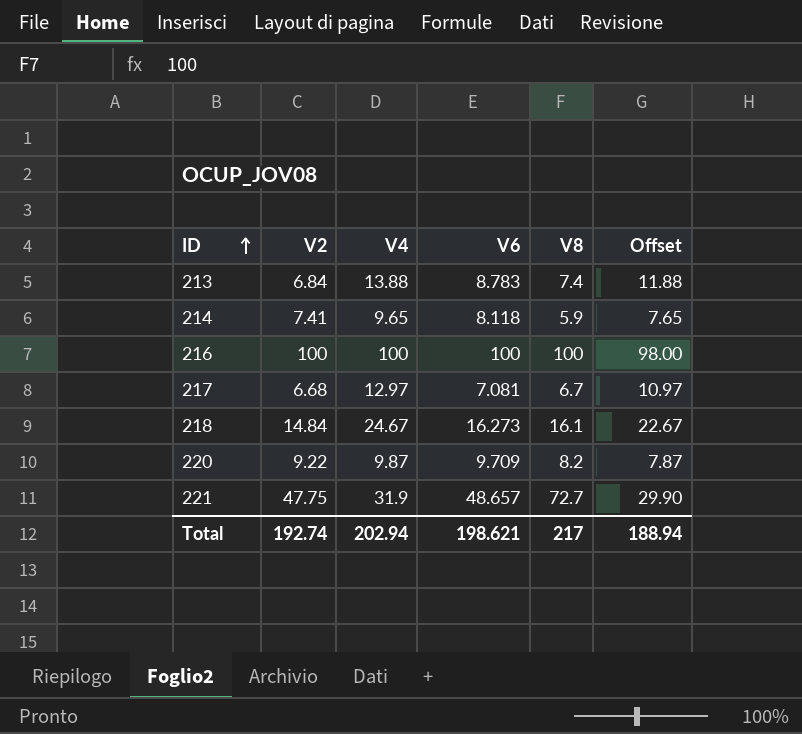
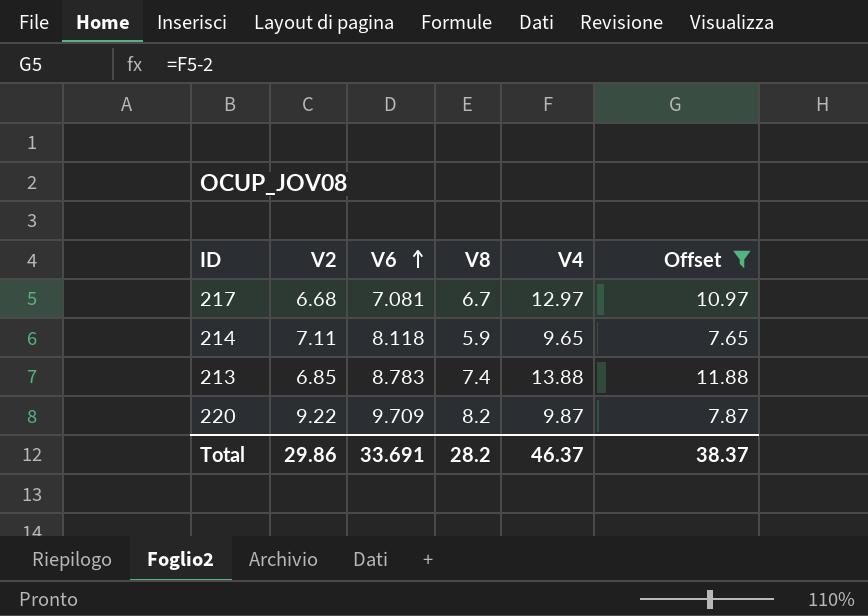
filter: none -> Offset <= 11.88
row order: ID ascending -> V6 ascending
column V4 | position: 3 -> 5
214 | V2: 7.41 -> 7.11
213 | V2: 6.84 -> 6.85
Total | V2: 192.74 -> 29.86
Total | V6: 198.621 -> 33.691
Total | V8: 217 -> 28.2
Total | V4: 202.94 -> 46.37
Total | Offset: 188.94 -> 38.37

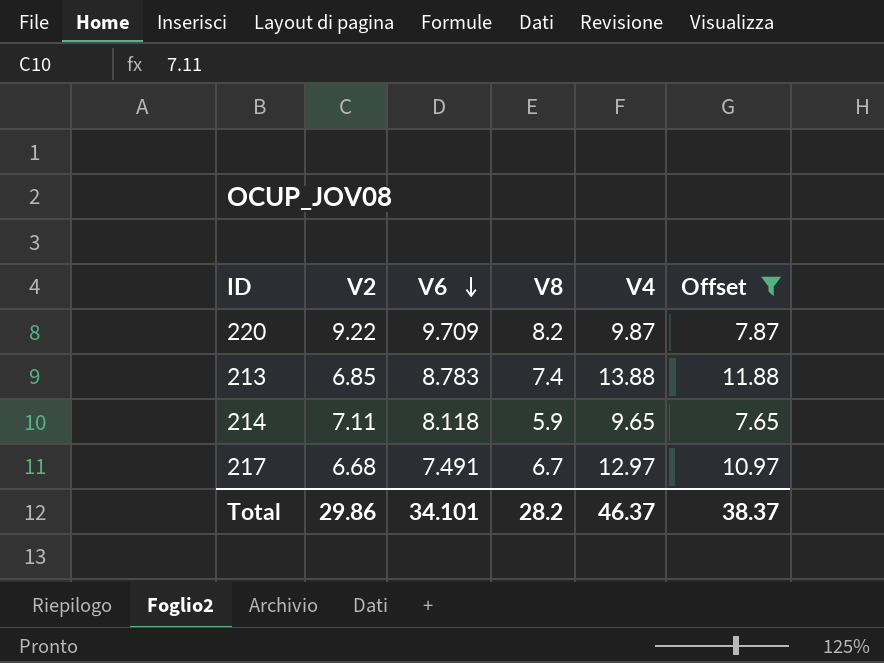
row order: V6 ascending -> V6 descending
217 | V6: 7.081 -> 7.491
Total | V6: 33.691 -> 34.101

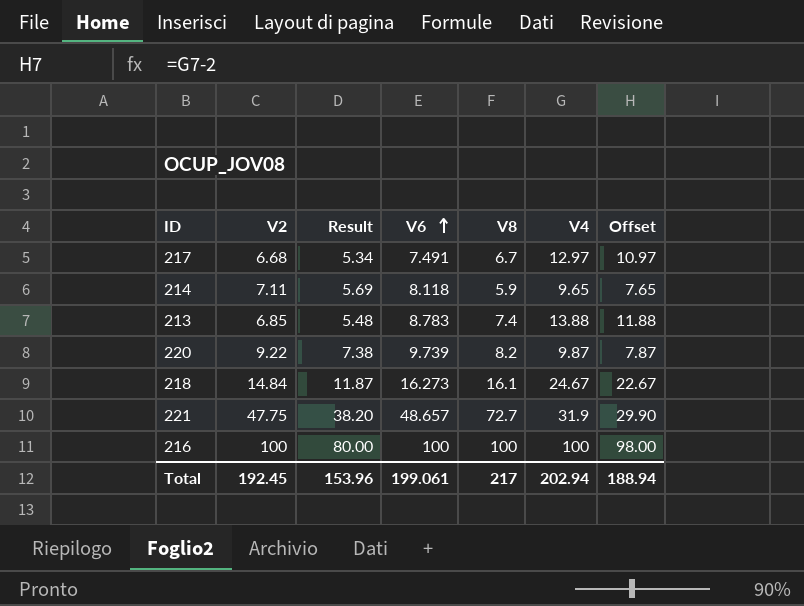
filter: Offset <= 11.88 -> none
row order: V6 descending -> V6 ascending
column Result | formula: none -> [V2] * 0.8
220 | V6: 9.709 -> 9.739
Total | V2: 29.86 -> 192.45
Total | V6: 34.101 -> 199.061
Total | V8: 28.2 -> 217
Total | V4: 46.37 -> 202.94
Total | Offset: 38.37 -> 188.94

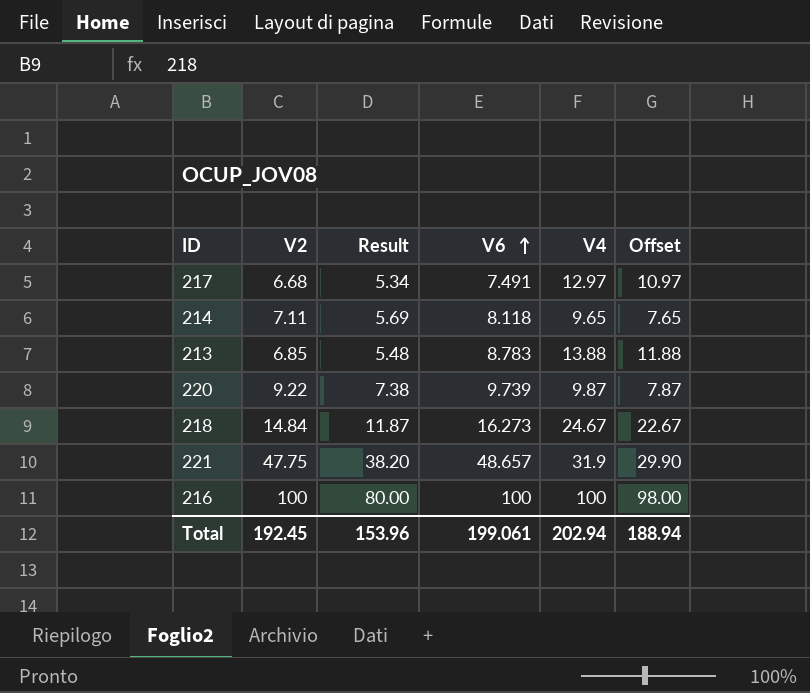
column V8 | position: 5 -> none

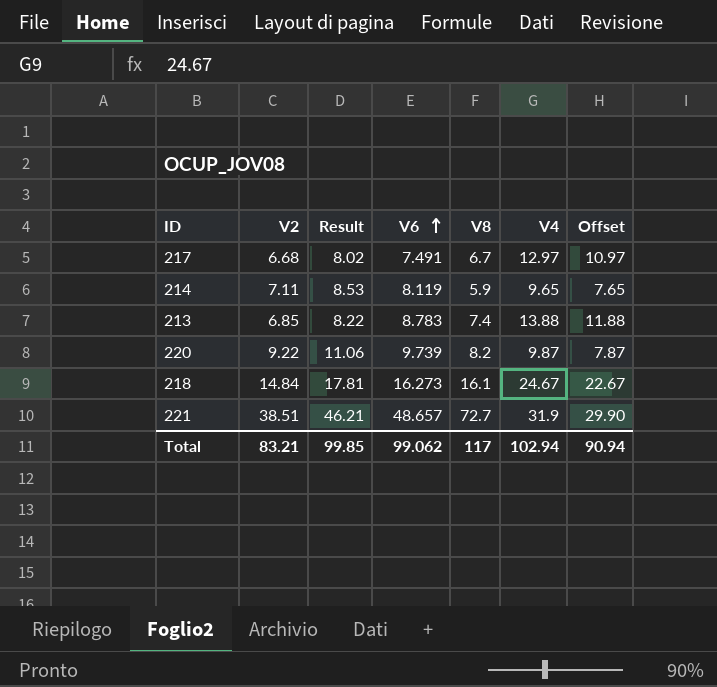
column Result | formula: [V2] * 0.8 -> [V2] * 1.2
column V8 | position: none -> 5
row 216: 100 | 80.00 | 100 | 100 | 98.00 -> none
214 | V6: 8.118 -> 8.119
221 | V2: 47.75 -> 38.51
Total | V2: 192.45 -> 83.21
Total | Result: 153.96 -> 99.85
Total | V6: 199.061 -> 99.062
Total | V4: 202.94 -> 102.94
Total | Offset: 188.94 -> 90.94

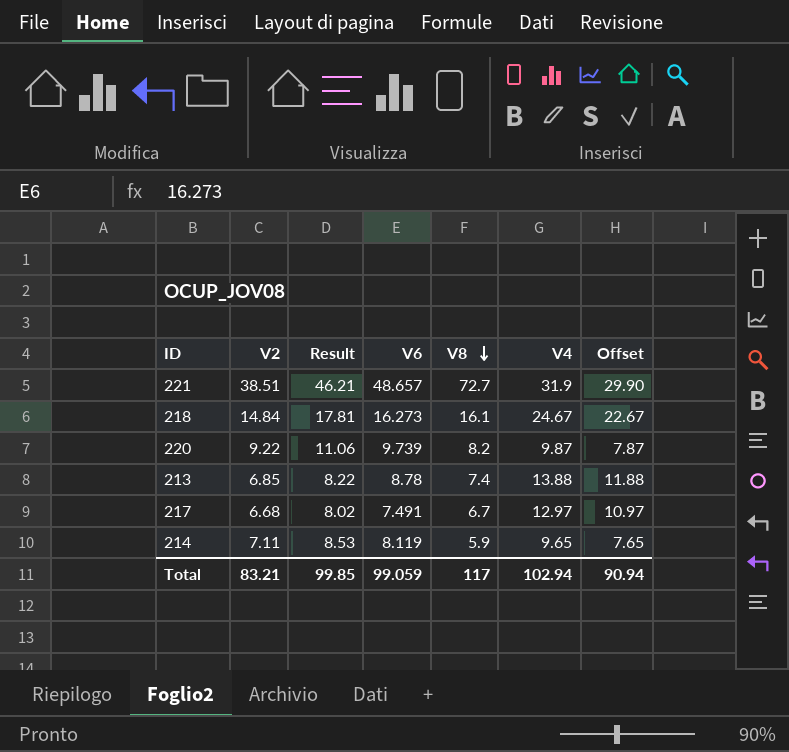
row order: V6 ascending -> V8 descending
213 | V6: 8.783 -> 8.78
Total | V6: 99.062 -> 99.059

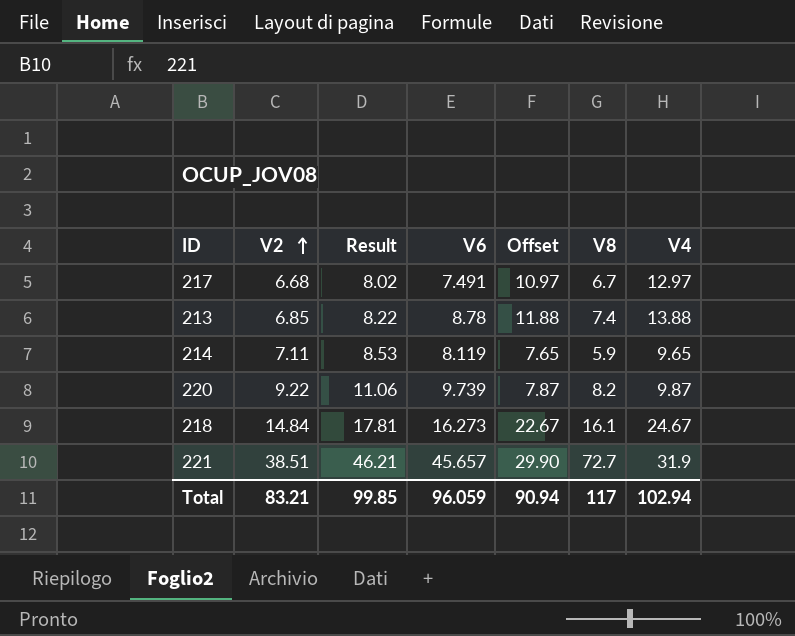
row order: V8 descending -> V2 ascending
column Offset | position: 7 -> 5
221 | V6: 48.657 -> 45.657
Total | V6: 99.059 -> 96.059

